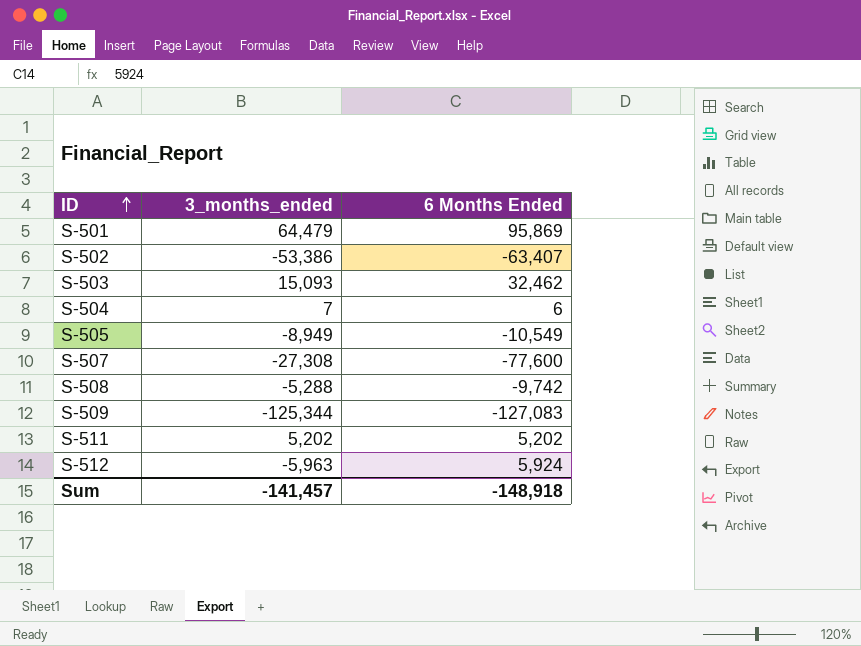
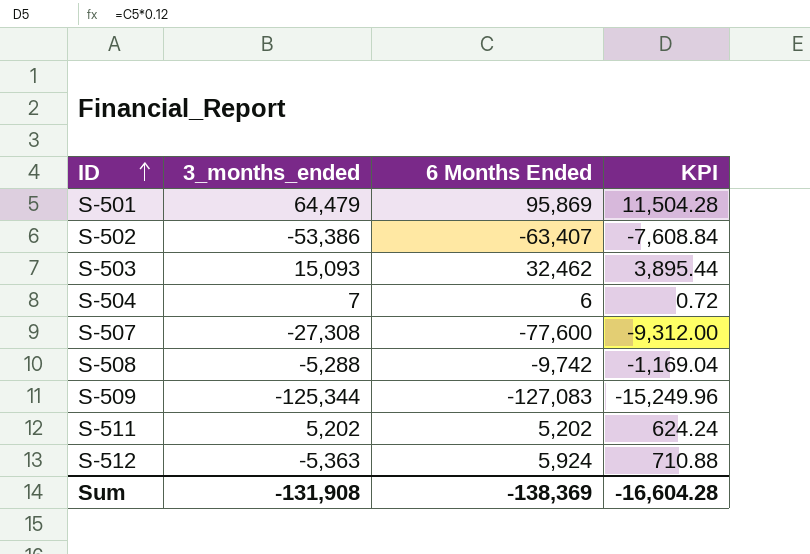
column KPI | formula: none -> [6 Months Ended] * 0.12
row S-505: -8,949 | -10,549 -> none
S-512 | 3_months_ended: -5,963 -> -5,363
Sum | 3_months_ended: -141,457 -> -131,908
Sum | 6 Months Ended: -148,918 -> -138,369

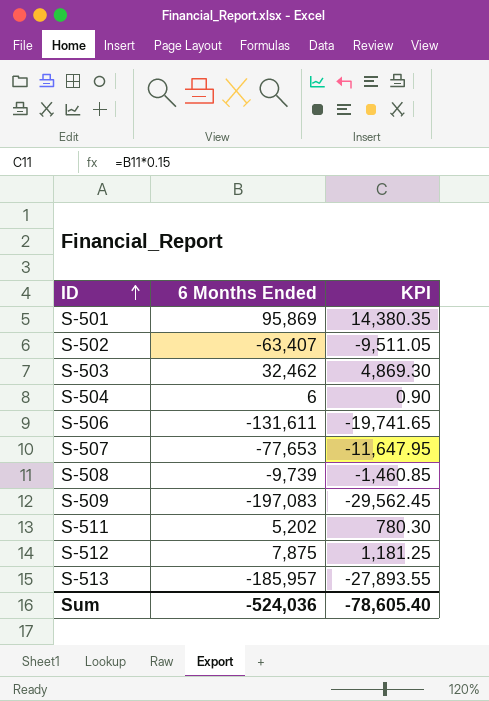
column 3_months_ended | position: 2 -> none
column KPI | formula: [6 Months Ended] * 0.12 -> [6 Months Ended] * 0.15
row S-506: none -> -131,611 | -19,741.65
S-507 | 6 Months Ended: -77,600 -> -77,653
S-508 | 6 Months Ended: -9,742 -> -9,739
S-509 | 6 Months Ended: -127,083 -> -197,083
S-512 | 6 Months Ended: 5,924 -> 7,875
row S-513: none -> -185,957 | -27,893.55
Sum | 6 Months Ended: -138,369 -> -524,036
Sum | KPI: -16,604.28 -> -78,605.40

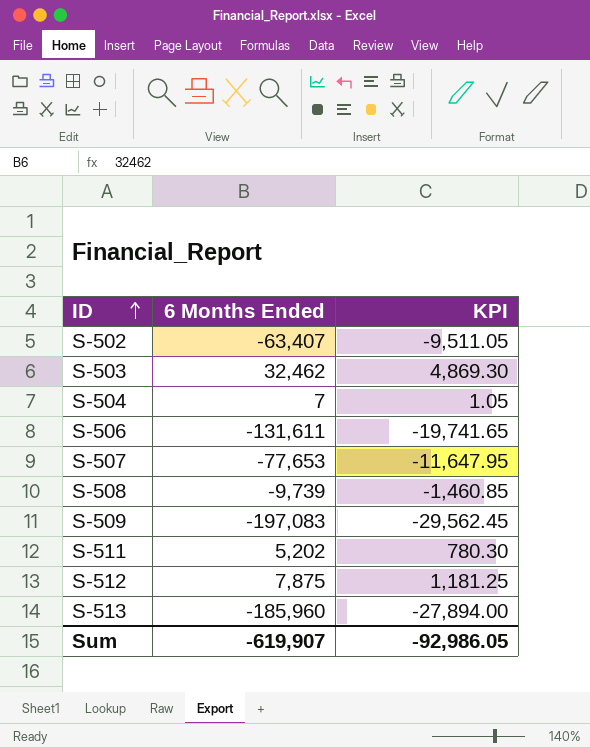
row S-501: 95,869 | 14,380.35 -> none
S-504 | 6 Months Ended: 6 -> 7
S-504 | KPI: 0.90 -> 1.05
S-513 | 6 Months Ended: -185,957 -> -185,960
S-513 | KPI: -27,893.55 -> -27,894.00
Sum | 6 Months Ended: -524,036 -> -619,907
Sum | KPI: -78,605.40 -> -92,986.05

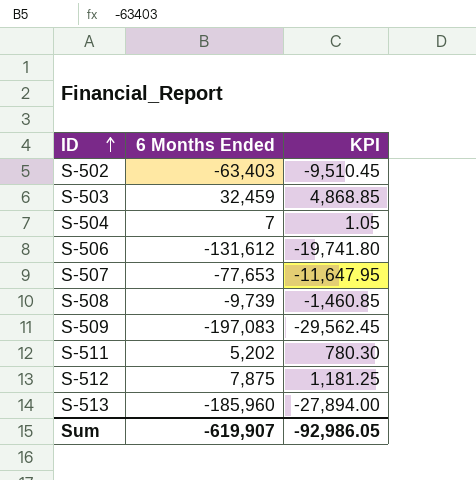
S-502 | 6 Months Ended: -63,407 -> -63,403
S-502 | KPI: -9,511.05 -> -9,510.45
S-503 | 6 Months Ended: 32,462 -> 32,459
S-503 | KPI: 4,869.30 -> 4,868.85
S-506 | 6 Months Ended: -131,611 -> -131,612
S-506 | KPI: -19,741.65 -> -19,741.80

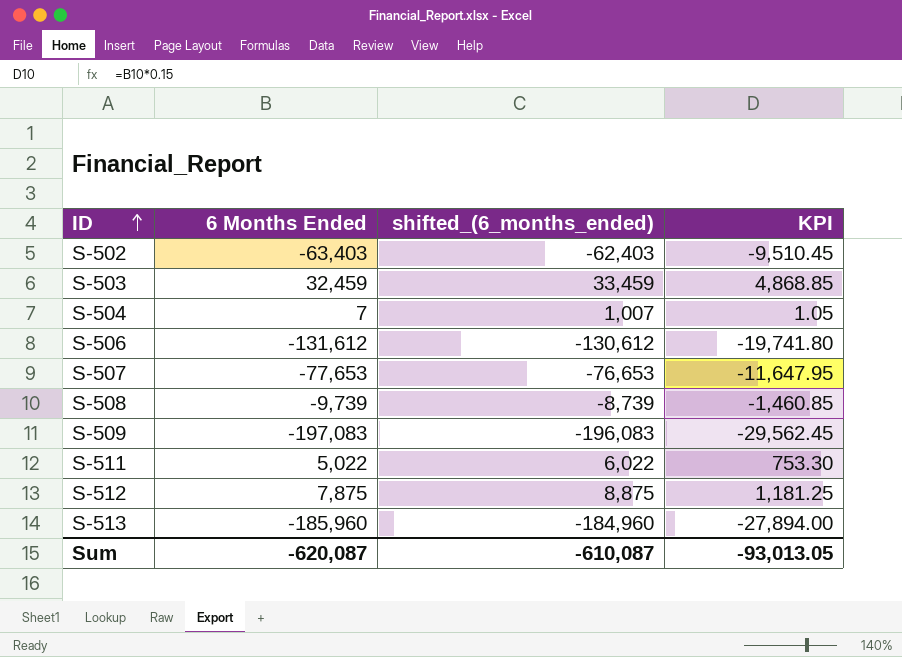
column shifted_(6_months_ended) | formula: none -> [6 Months Ended] + 1000
S-511 | 6 Months Ended: 5,202 -> 5,022
S-511 | KPI: 780.30 -> 753.30
Sum | 6 Months Ended: -619,907 -> -620,087
Sum | KPI: -92,986.05 -> -93,013.05

